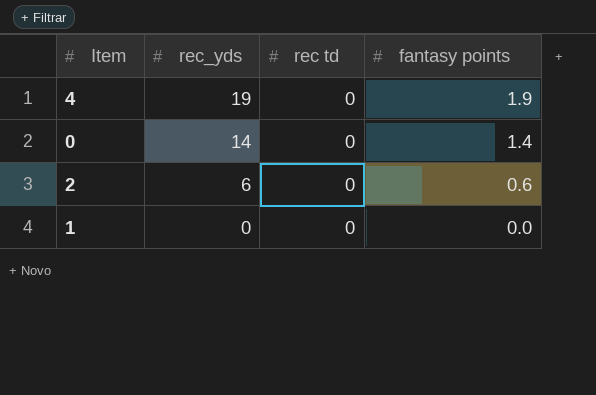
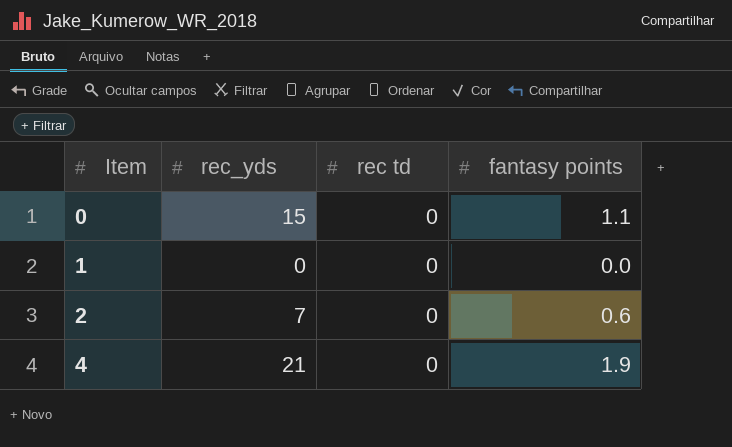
row order: rec_yds descending -> Item ascending
0 | rec_yds: 14 -> 15
0 | fantasy points: 1.4 -> 1.1
2 | rec_yds: 6 -> 7
4 | rec_yds: 19 -> 21

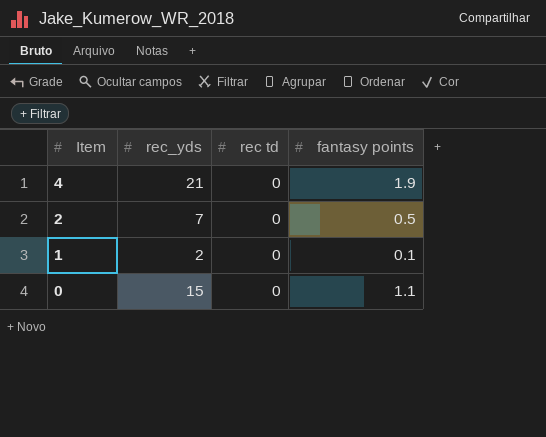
row order: Item ascending -> Item descending
2 | fantasy points: 0.6 -> 0.5
1 | rec_yds: 0 -> 2
1 | fantasy points: 0.0 -> 0.1

